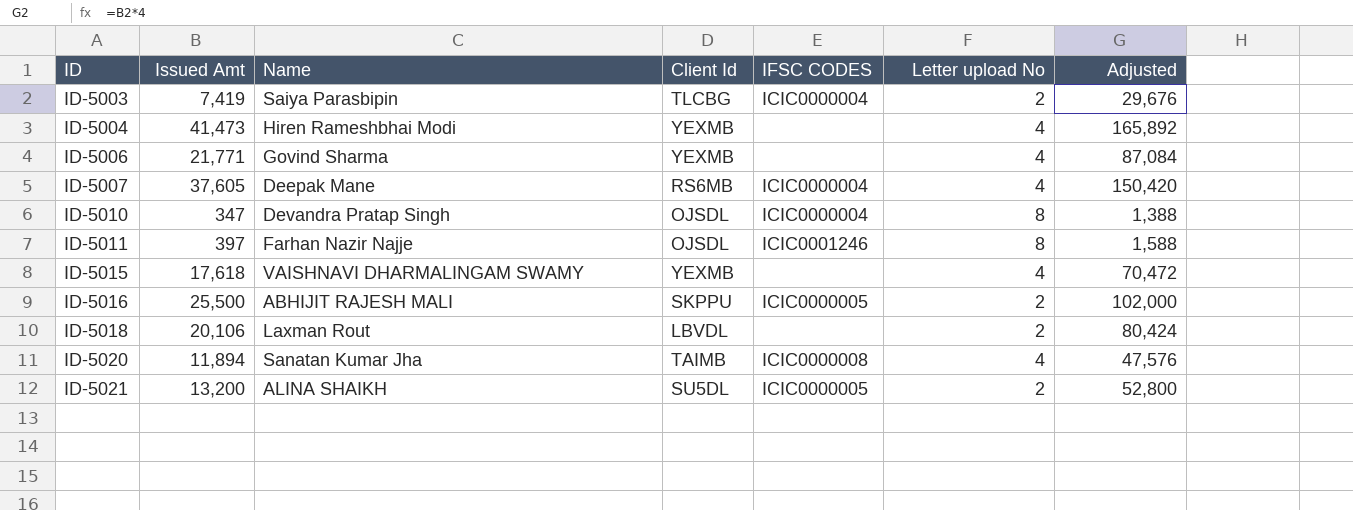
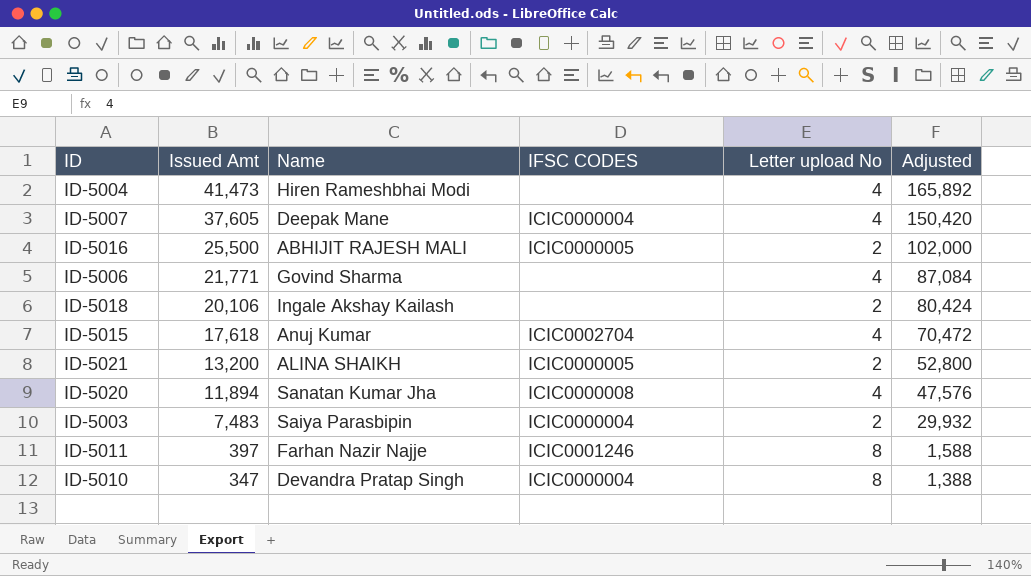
row order: ID ascending -> Issued Amt descending
column Client Id | position: 4 -> none
ID-5018 | Name: Laxman Rout -> Ingale Akshay Kailash
ID-5015 | Name: VAISHNAVI DHARMALINGAM SWAMY -> Anuj Kumar
ID-5015 | IFSC CODES: none -> ICIC0002704
ID-5003 | Issued Amt: 7,419 -> 7,483
ID-5003 | Adjusted: 29,676 -> 29,932

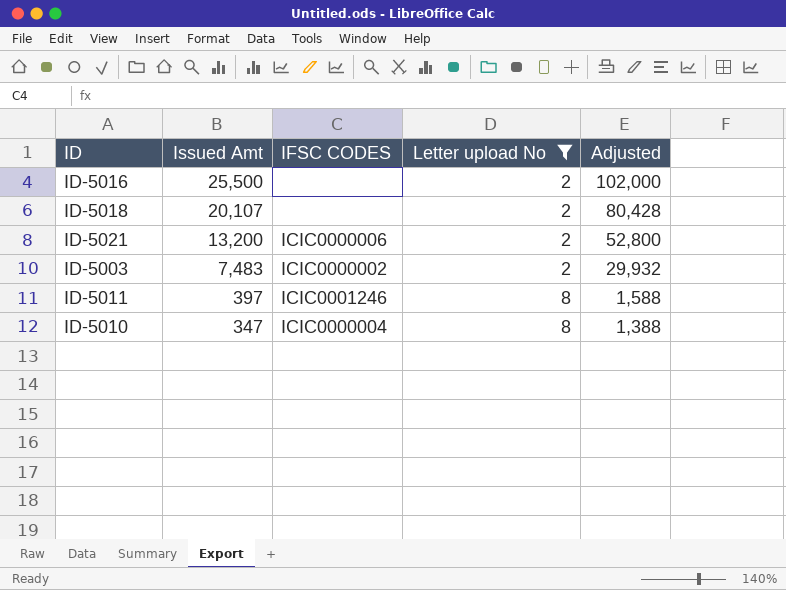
filter: none -> Letter upload No != 4
column Name | position: 3 -> none
ID-5016 | IFSC CODES: ICIC0000005 -> none
ID-5018 | Issued Amt: 20,106 -> 20,107
ID-5018 | Adjusted: 80,424 -> 80,428
ID-5021 | IFSC CODES: ICIC0000005 -> ICIC0000006
ID-5003 | IFSC CODES: ICIC0000004 -> ICIC0000002

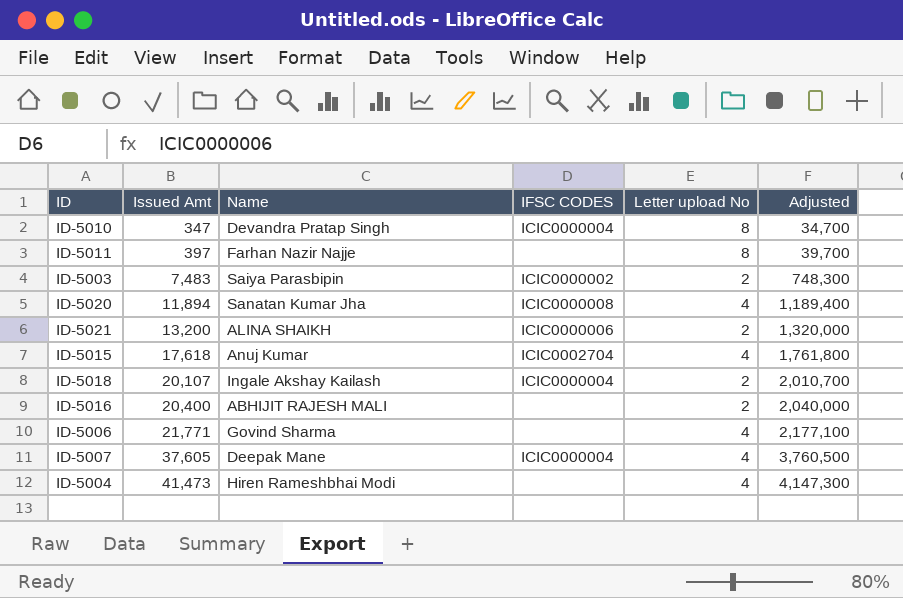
filter: Letter upload No != 4 -> none
row order: Issued Amt descending -> Issued Amt ascending
column Name | position: none -> 3
column Adjusted | formula: [Issued Amt] * 4 -> [Issued Amt] * 100
ID-5011 | IFSC CODES: ICIC0001246 -> none
ID-5018 | IFSC CODES: none -> ICIC0000004
ID-5016 | Issued Amt: 25,500 -> 20,400

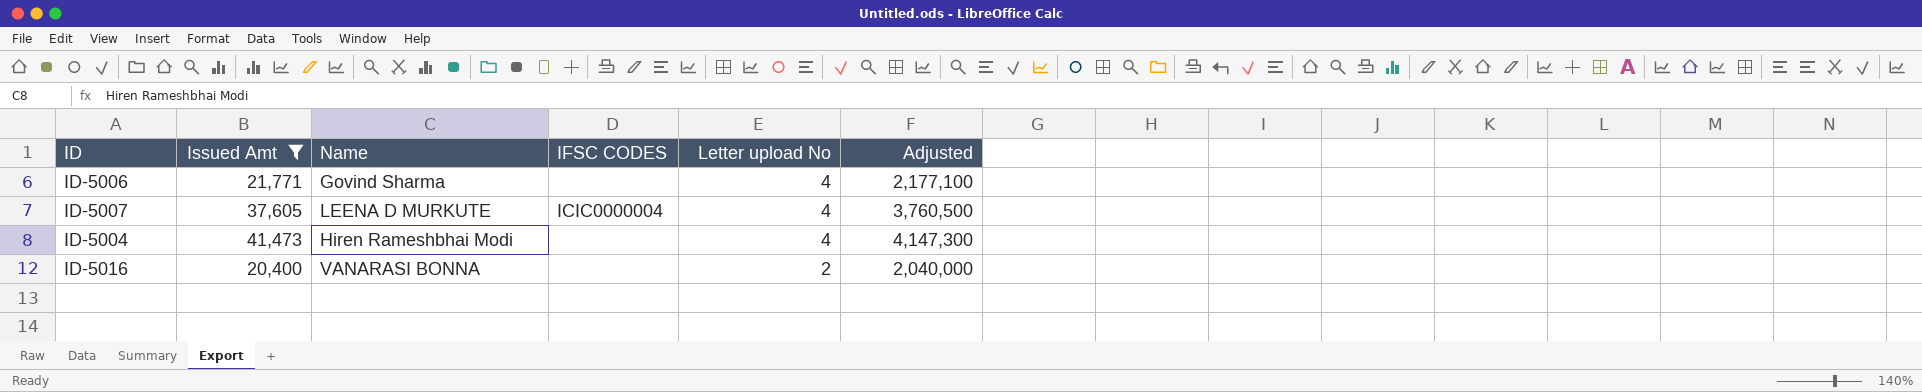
filter: none -> Issued Amt >= 20,400
row order: Issued Amt ascending -> Letter upload No descending
ID-5007 | Name: Deepak Mane -> LEENA D MURKUTE
ID-5016 | Name: ABHIJIT RAJESH MALI -> VANARASI BONNA

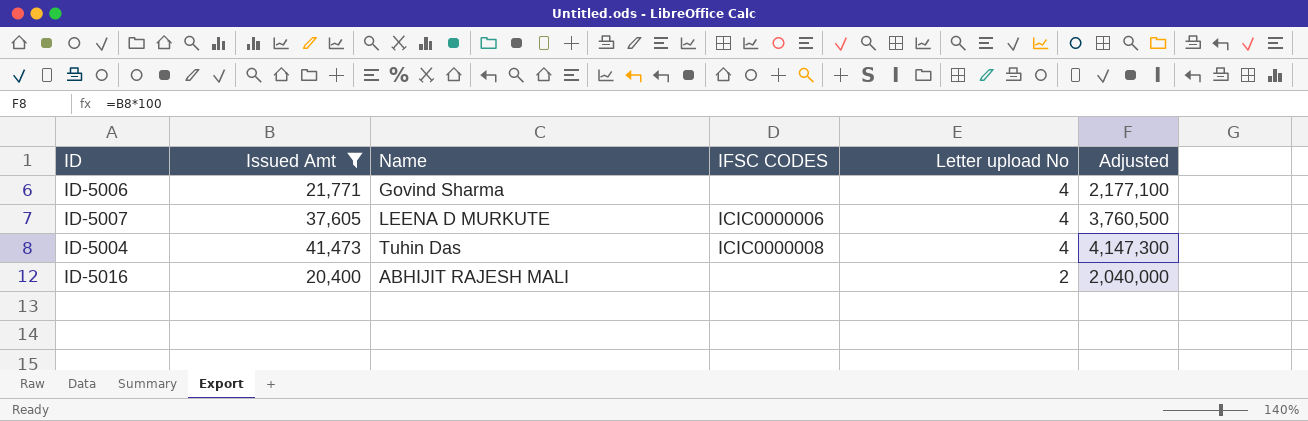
ID-5007 | IFSC CODES: ICIC0000004 -> ICIC0000006
ID-5004 | Name: Hiren Rameshbhai Modi -> Tuhin Das
ID-5004 | IFSC CODES: none -> ICIC0000008
ID-5016 | Name: VANARASI BONNA -> ABHIJIT RAJESH MALI

